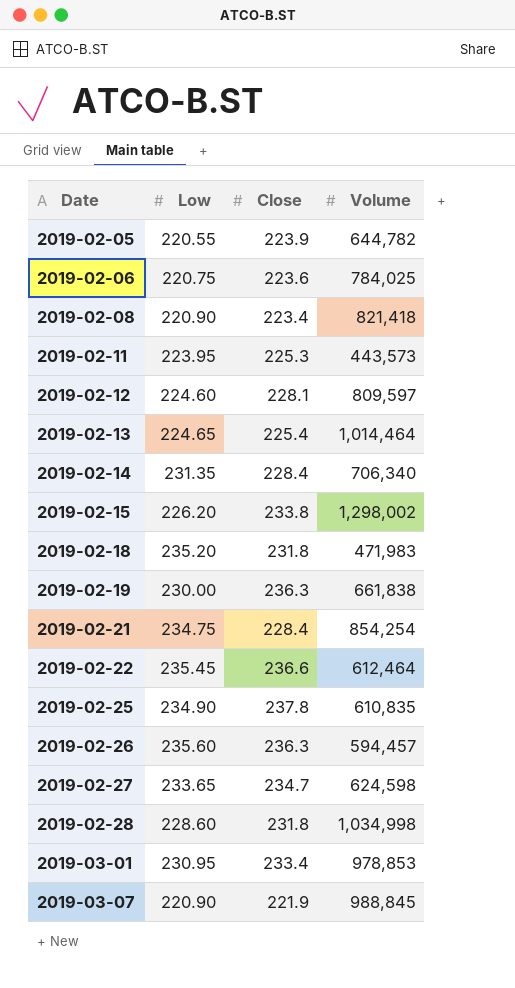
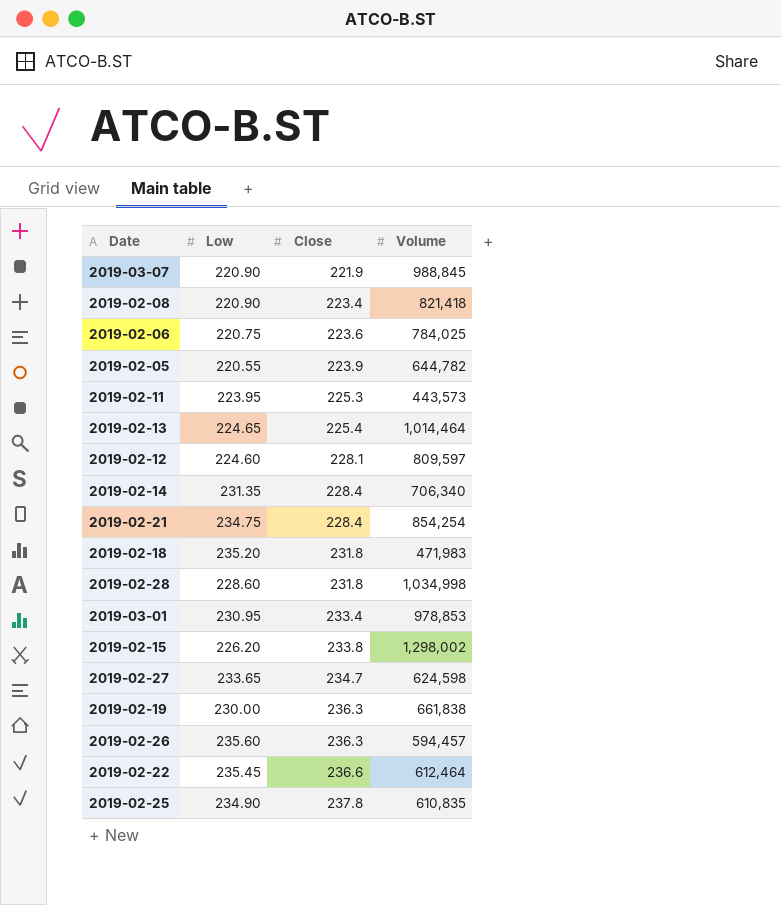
row order: Date ascending -> Close ascending

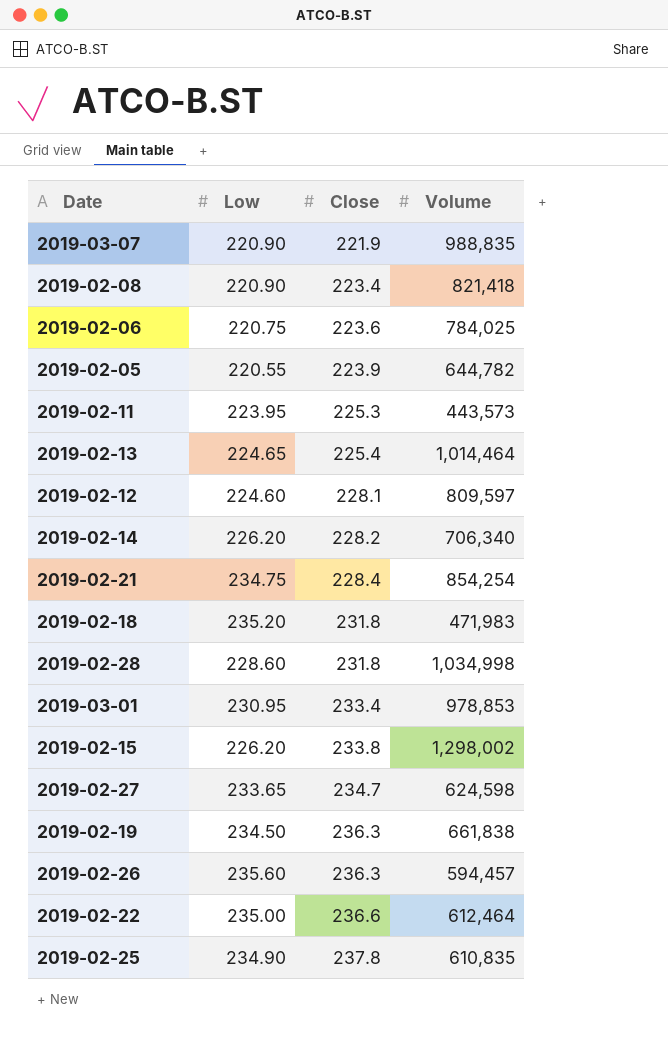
2019-03-07 | Volume: 988,845 -> 988,835
2019-02-14 | Low: 231.35 -> 226.20
2019-02-14 | Close: 228.4 -> 228.2
2019-02-19 | Low: 230.00 -> 234.50
2019-02-22 | Low: 235.45 -> 235.00

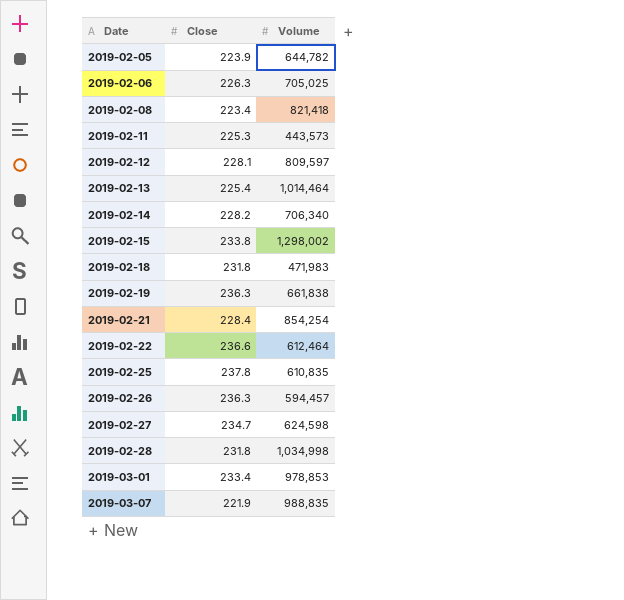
row order: Close ascending -> Date ascending
column Low | position: 2 -> none
2019-02-06 | Close: 223.6 -> 226.3
2019-02-06 | Volume: 784,025 -> 705,025

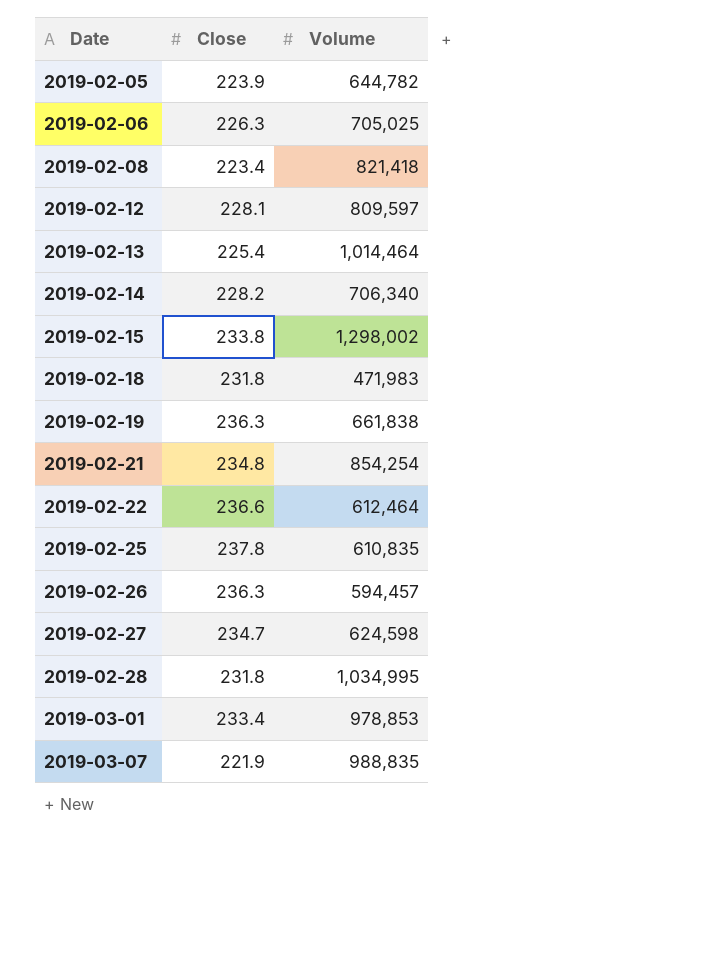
row 2019-02-11: 225.3 | 443,573 -> none
2019-02-21 | Close: 228.4 -> 234.8
2019-02-28 | Volume: 1,034,998 -> 1,034,995

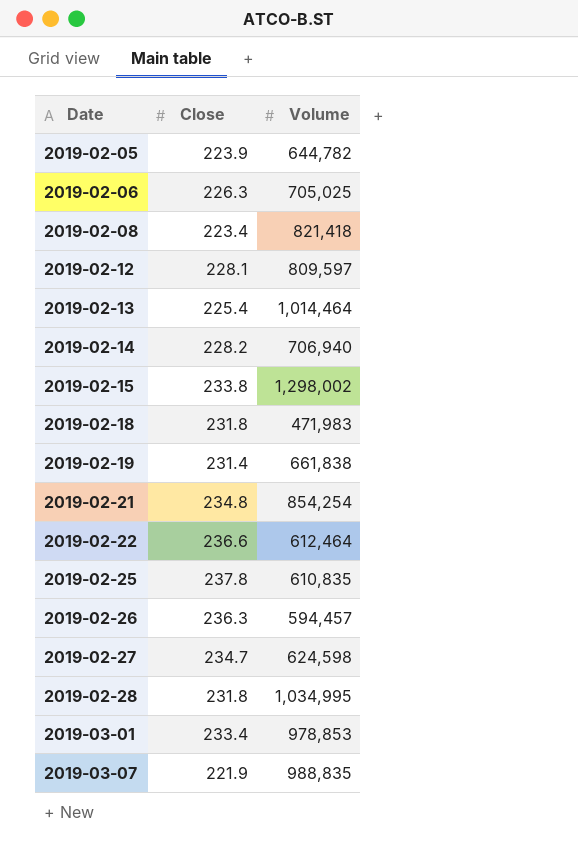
2019-02-14 | Volume: 706,340 -> 706,940
2019-02-19 | Close: 236.3 -> 231.4

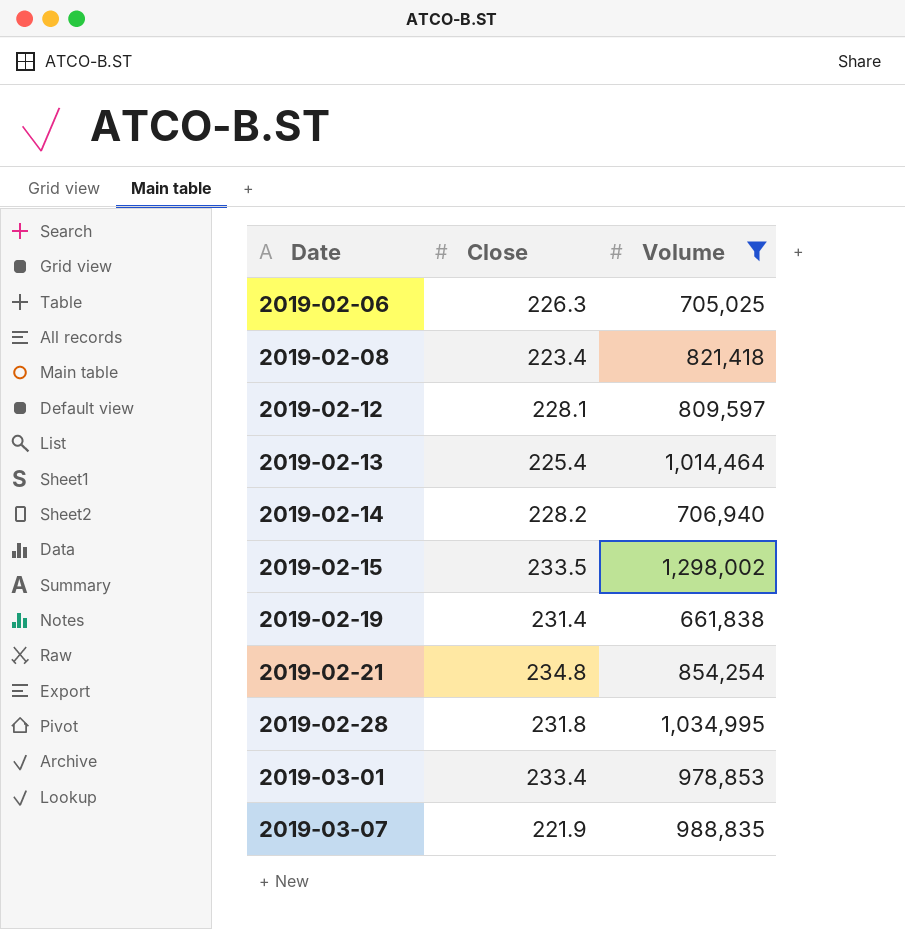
filter: none -> Volume >= 661,838
2019-02-15 | Close: 233.8 -> 233.5

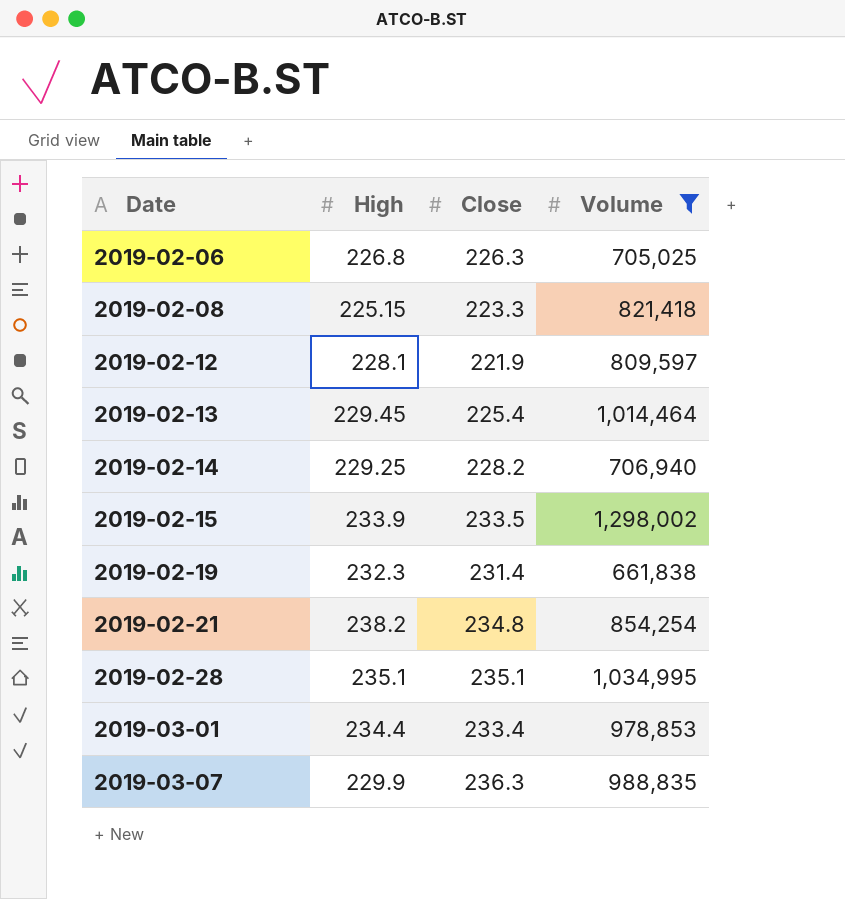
column High | position: none -> 2
2019-02-08 | Close: 223.4 -> 223.3
2019-02-12 | Close: 228.1 -> 221.9
2019-02-28 | Close: 231.8 -> 235.1
2019-03-07 | Close: 221.9 -> 236.3

